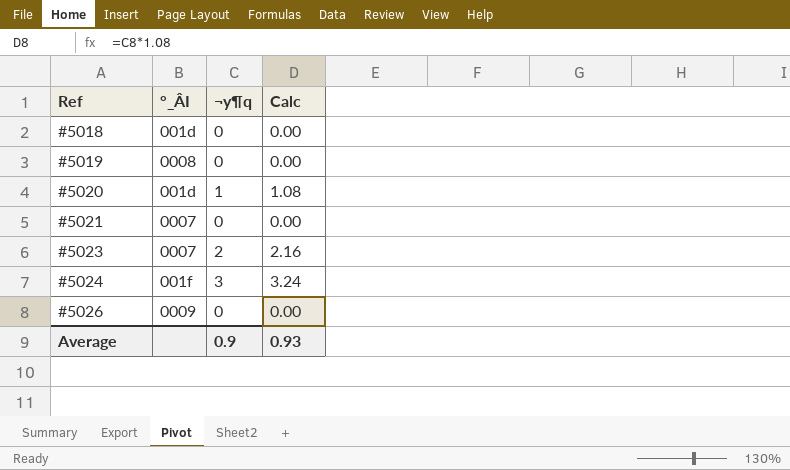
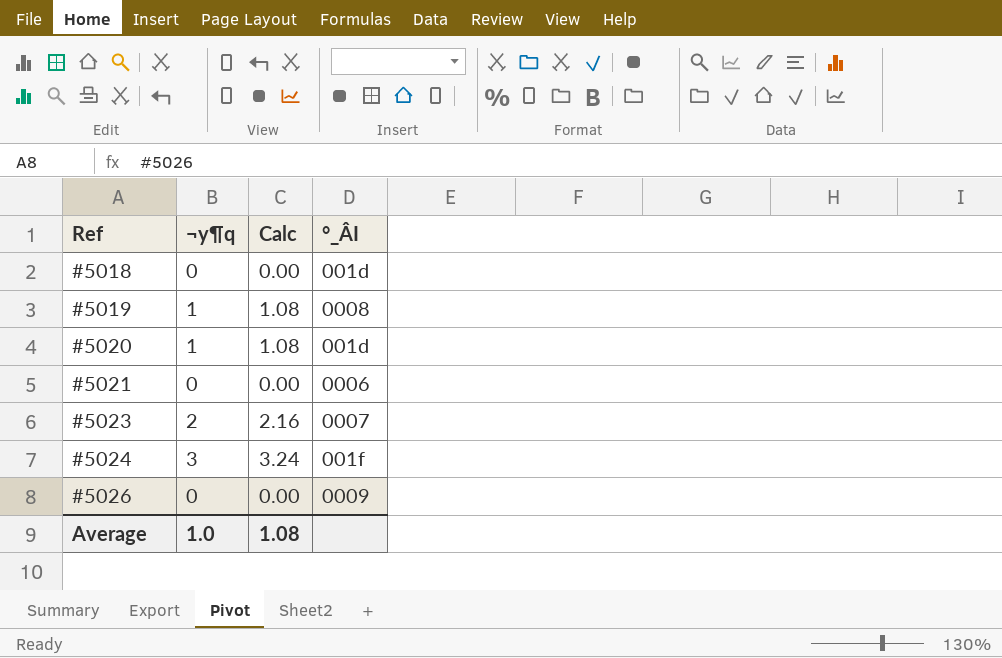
column °_ÂI | position: 2 -> 4
#5019 | ¬y¶q: 0 -> 1
#5019 | Calc: 0.00 -> 1.08
#5021 | °_ÂI: 0007 -> 0006
Average | ¬y¶q: 0.9 -> 1.0
Average | Calc: 0.93 -> 1.08

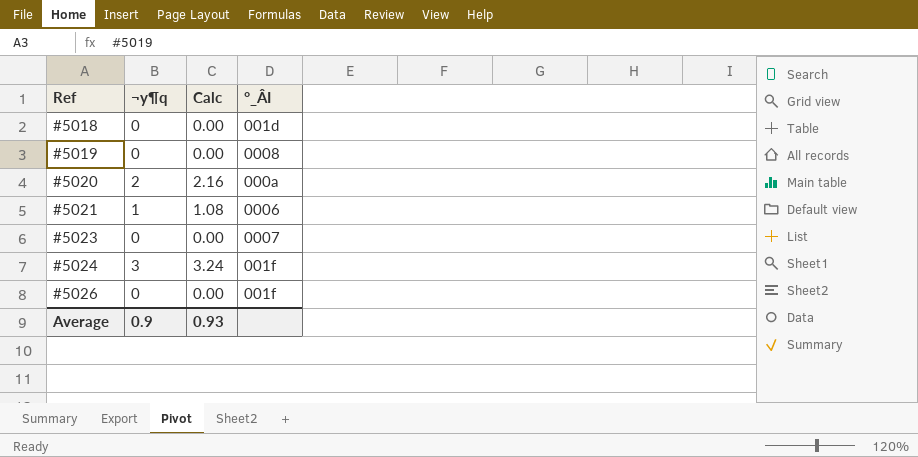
#5019 | ¬y¶q: 1 -> 0
#5019 | Calc: 1.08 -> 0.00
#5020 | ¬y¶q: 1 -> 2
#5020 | Calc: 1.08 -> 2.16
#5020 | °_ÂI: 001d -> 000a
#5021 | ¬y¶q: 0 -> 1
#5021 | Calc: 0.00 -> 1.08
#5023 | ¬y¶q: 2 -> 0
#5023 | Calc: 2.16 -> 0.00
#5026 | °_ÂI: 0009 -> 001f
Average | ¬y¶q: 1.0 -> 0.9
Average | Calc: 1.08 -> 0.93

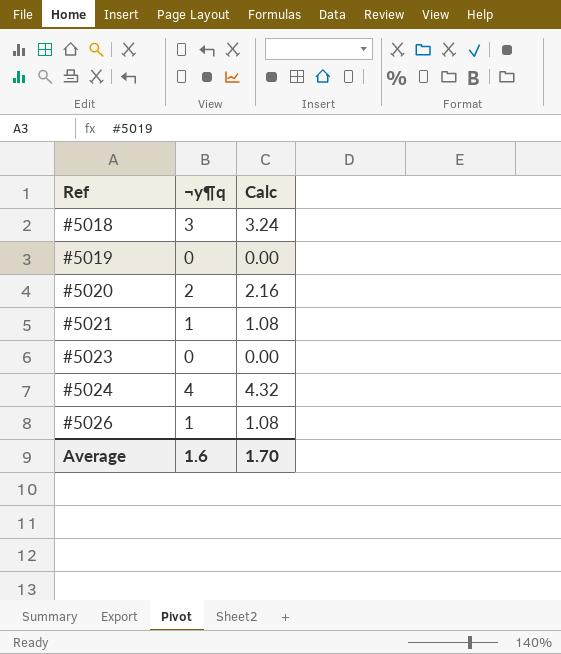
column °_ÂI | position: 4 -> none
#5018 | ¬y¶q: 0 -> 3
#5018 | Calc: 0.00 -> 3.24
#5024 | ¬y¶q: 3 -> 4
#5024 | Calc: 3.24 -> 4.32
#5026 | ¬y¶q: 0 -> 1
#5026 | Calc: 0.00 -> 1.08
Average | ¬y¶q: 0.9 -> 1.6
Average | Calc: 0.93 -> 1.70

